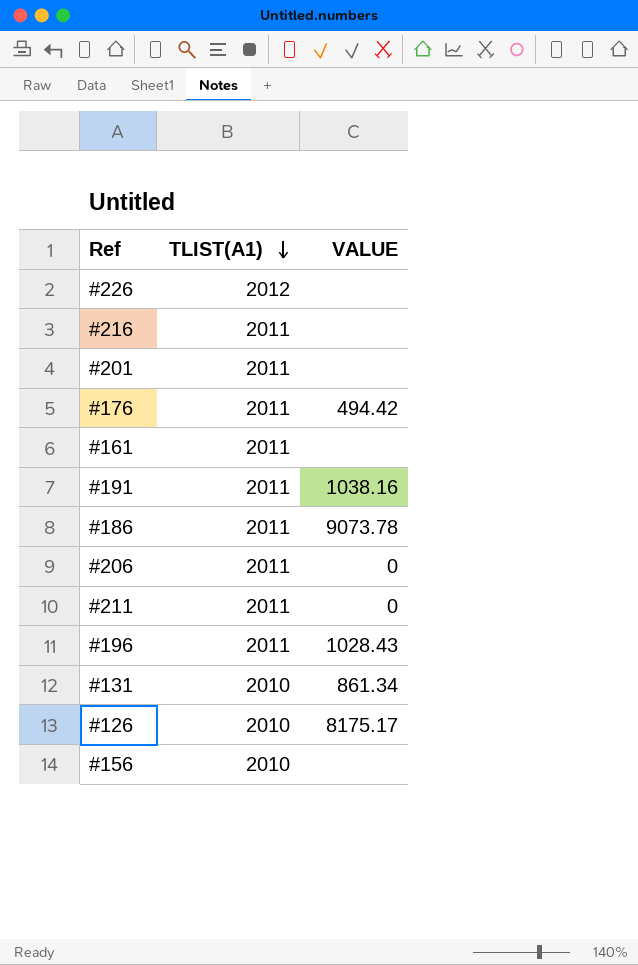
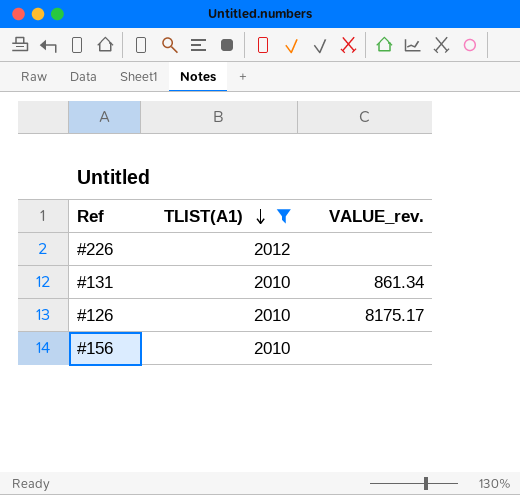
filter: none -> TLIST(A1) != 2011
column name: VALUE -> VALUE_rev.

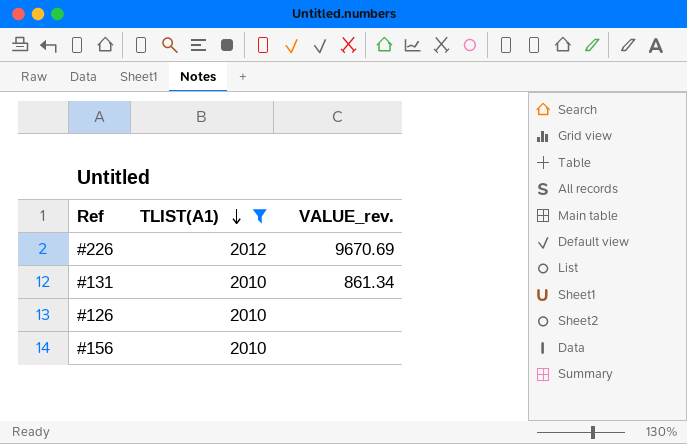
#226 | VALUE_rev.: none -> 9670.69
#126 | VALUE_rev.: 8175.17 -> none

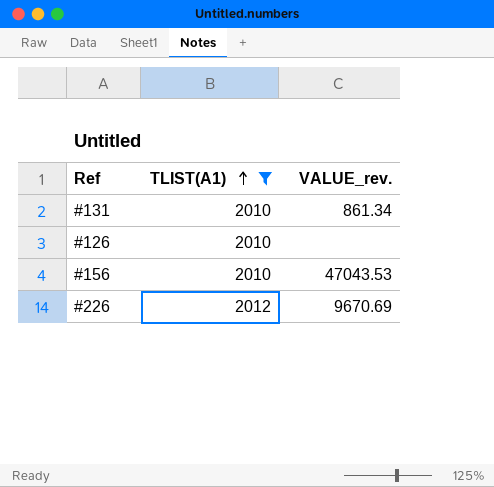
row order: TLIST(A1) descending -> TLIST(A1) ascending
#156 | VALUE_rev.: none -> 47043.53

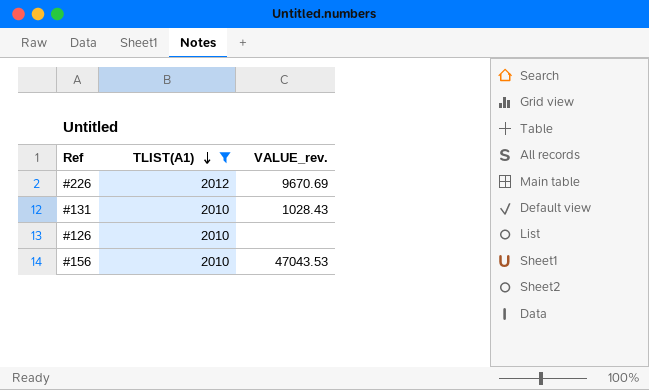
row order: TLIST(A1) ascending -> TLIST(A1) descending
#131 | VALUE_rev.: 861.34 -> 1028.43

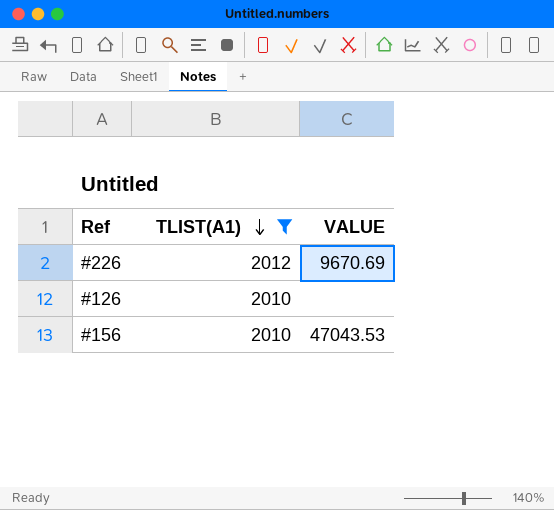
column name: VALUE_rev. -> VALUE
row #131: 2010 | 1028.43 -> none

